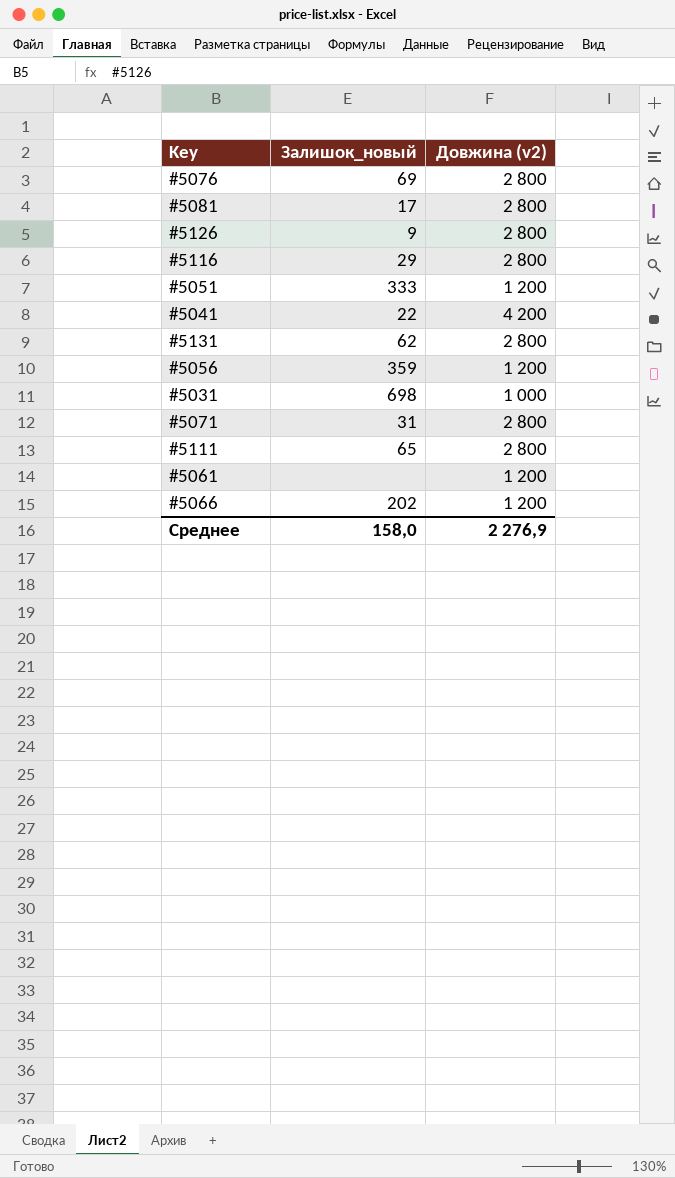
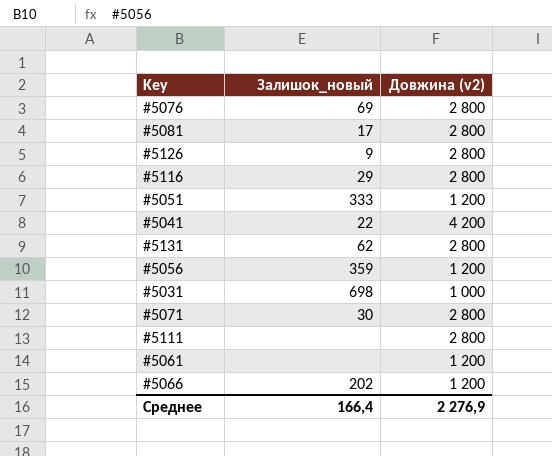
#5071 | Залишок_новый: 31 -> 30
#5111 | Залишок_новый: 65 -> none
Среднее | Залишок_новый: 158,0 -> 166,4

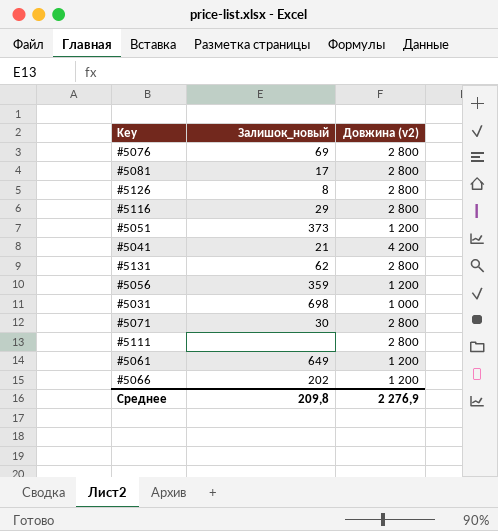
#5126 | Залишок_новый: 9 -> 8
#5051 | Залишок_новый: 333 -> 373
#5041 | Залишок_новый: 22 -> 21
#5061 | Залишок_новый: none -> 649
Среднее | Залишок_новый: 166,4 -> 209,8

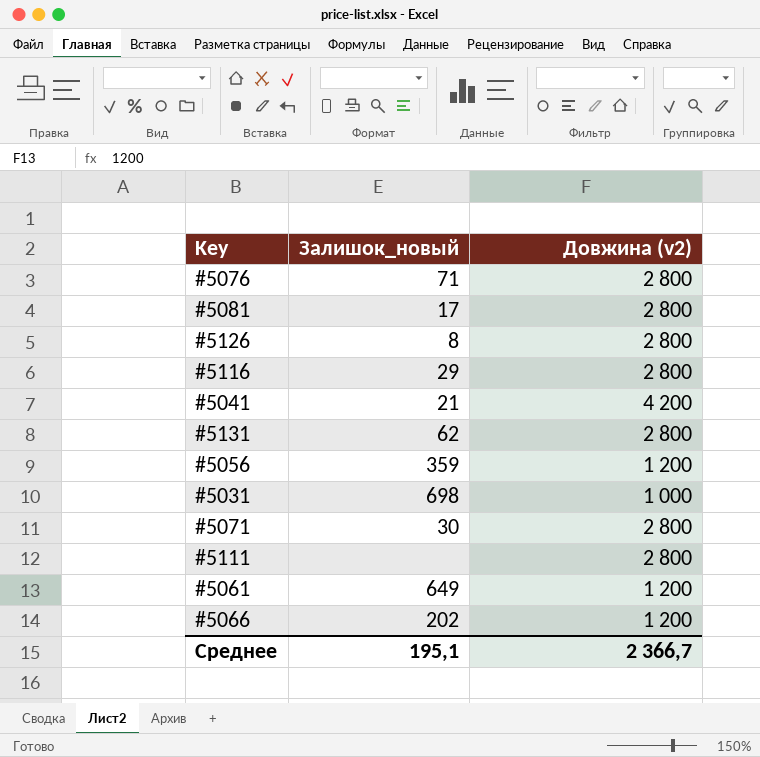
row #5051: 373 | 1 200 -> none
#5076 | Залишок_новый: 69 -> 71
Среднее | Залишок_новый: 209,8 -> 195,1
Среднее | Довжина (v2): 2 276,9 -> 2 366,7

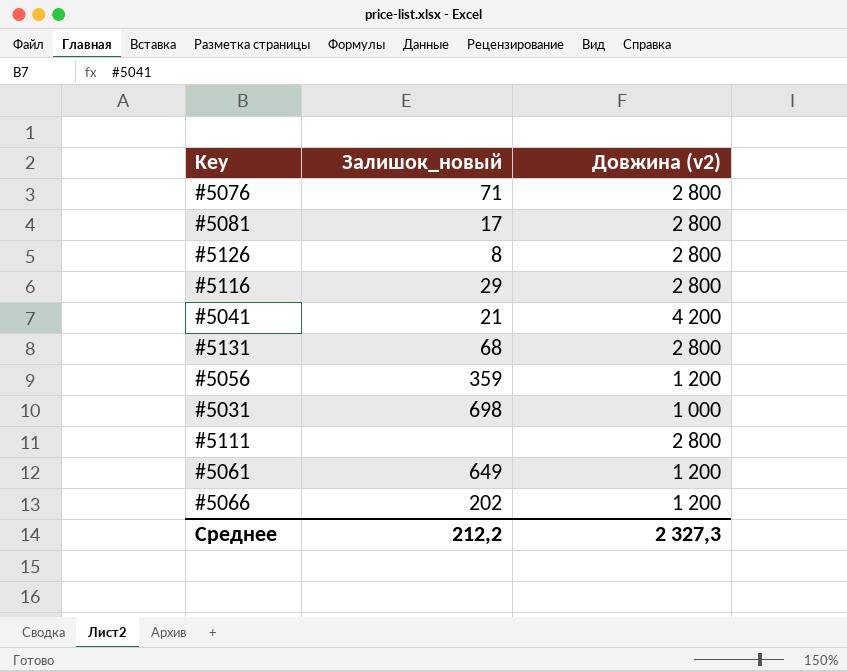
row #5071: 30 | 2 800 -> none
#5131 | Залишок_новый: 62 -> 68
Среднее | Залишок_новый: 195,1 -> 212,2
Среднее | Довжина (v2): 2 366,7 -> 2 327,3

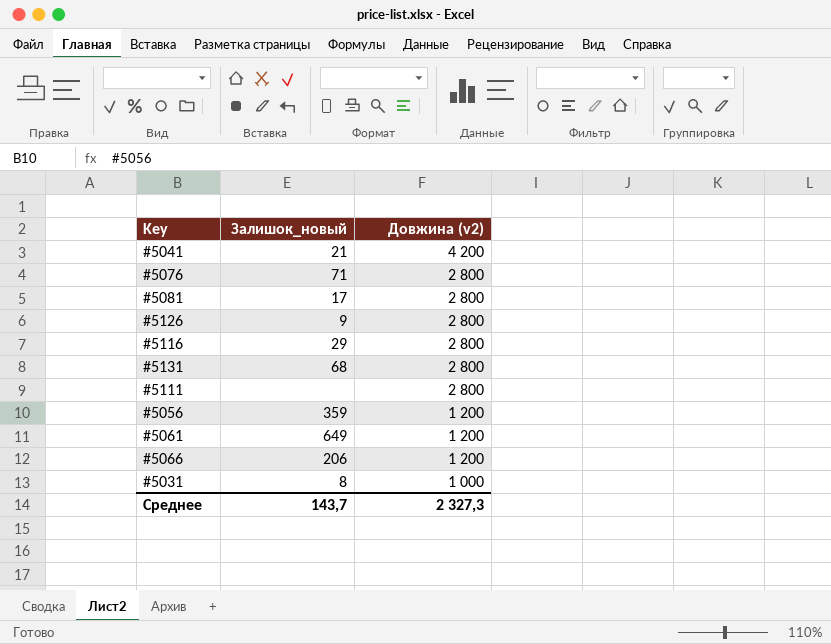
row order: none -> Довжина (v2) descending
#5126 | Залишок_новый: 8 -> 9
#5066 | Залишок_новый: 202 -> 206
#5031 | Залишок_новый: 698 -> 8
Среднее | Залишок_новый: 212,2 -> 143,7

